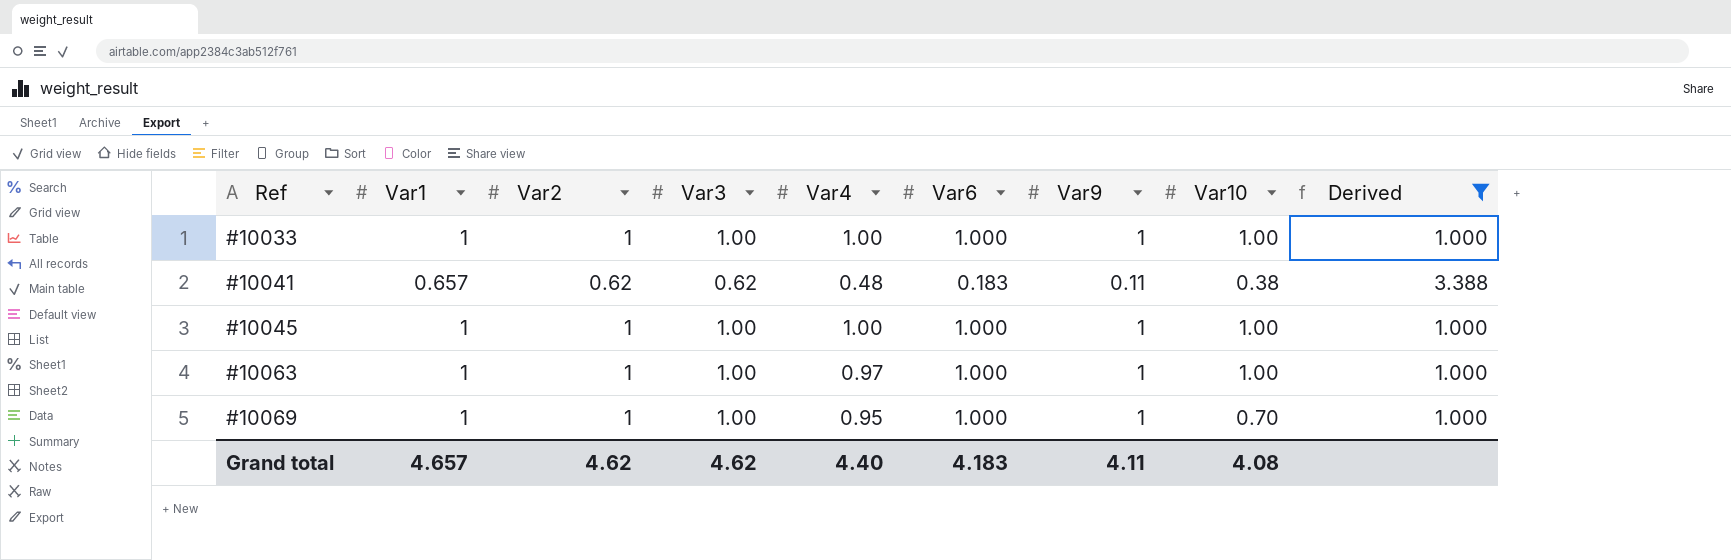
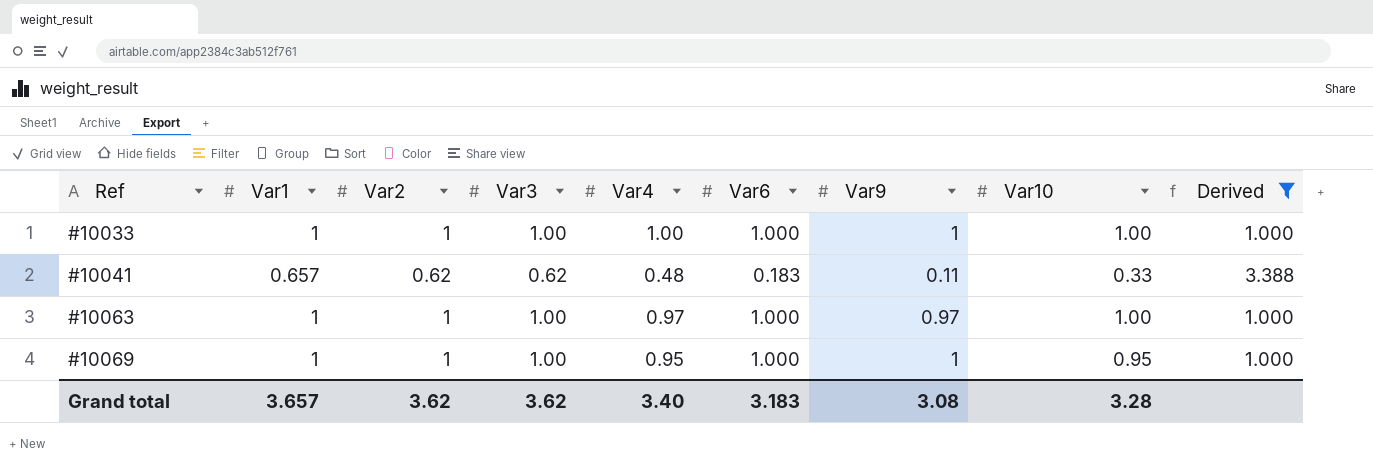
row #10045: 1 | 1 | 1.00 | 1.00 | 1.000 | 1 | 1.00 | 1.000 -> none
#10041 | Var10: 0.38 -> 0.33
#10063 | Var9: 1 -> 0.97
#10069 | Var10: 0.70 -> 0.95
Grand total | Var1: 4.657 -> 3.657
Grand total | Var2: 4.62 -> 3.62
Grand total | Var3: 4.62 -> 3.62
Grand total | Var4: 4.40 -> 3.40
Grand total | Var6: 4.183 -> 3.183
Grand total | Var9: 4.11 -> 3.08
Grand total | Var10: 4.08 -> 3.28

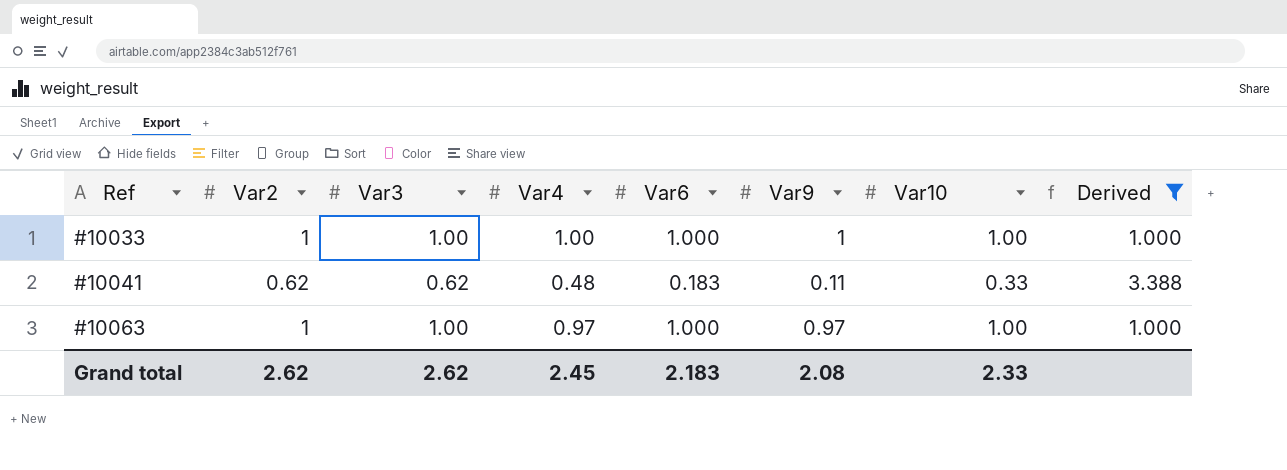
column Var1 | position: 2 -> none
row #10069: 1 | 1 | 1.00 | 0.95 | 1.000 | 1 | 0.95 | 1.000 -> none
Grand total | Var2: 3.62 -> 2.62
Grand total | Var3: 3.62 -> 2.62
Grand total | Var4: 3.40 -> 2.45
Grand total | Var6: 3.183 -> 2.183
Grand total | Var9: 3.08 -> 2.08
Grand total | Var10: 3.28 -> 2.33

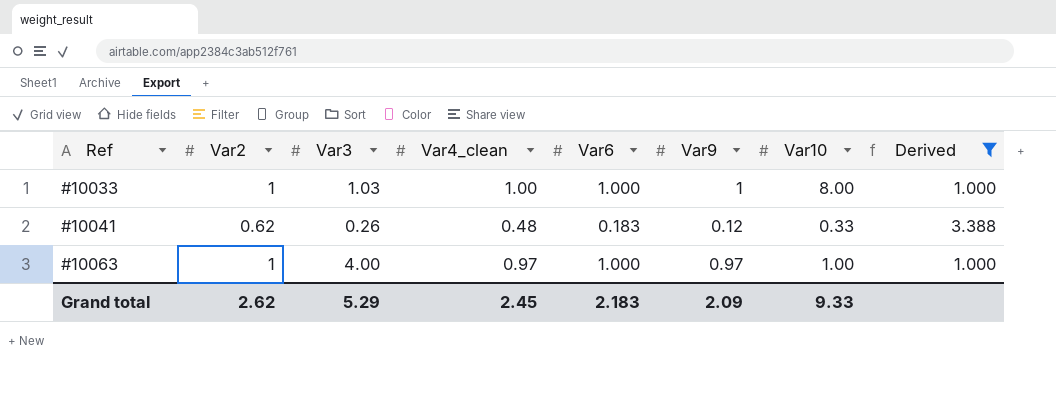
column name: Var4 -> Var4_clean
#10033 | Var3: 1.00 -> 1.03
#10033 | Var10: 1.00 -> 8.00
#10041 | Var3: 0.62 -> 0.26
#10041 | Var9: 0.11 -> 0.12
#10063 | Var3: 1.00 -> 4.00
Grand total | Var3: 2.62 -> 5.29
Grand total | Var9: 2.08 -> 2.09
Grand total | Var10: 2.33 -> 9.33

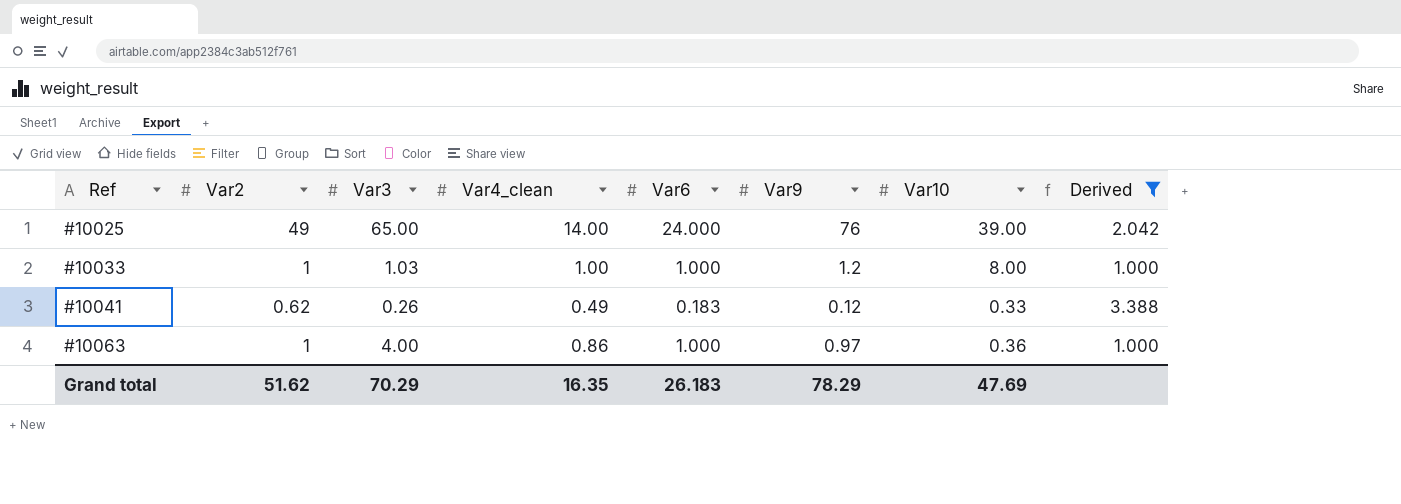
row #10025: none -> 49 | 65.00 | 14.00 | 24.000 | 76 | 39.00 | 2.042
#10033 | Var9: 1 -> 1.2
#10041 | Var4_clean: 0.48 -> 0.49
#10063 | Var4_clean: 0.97 -> 0.86
#10063 | Var10: 1.00 -> 0.36
Grand total | Var2: 2.62 -> 51.62
Grand total | Var3: 5.29 -> 70.29
Grand total | Var4_clean: 2.45 -> 16.35
Grand total | Var6: 2.183 -> 26.183
Grand total | Var9: 2.09 -> 78.29
Grand total | Var10: 9.33 -> 47.69

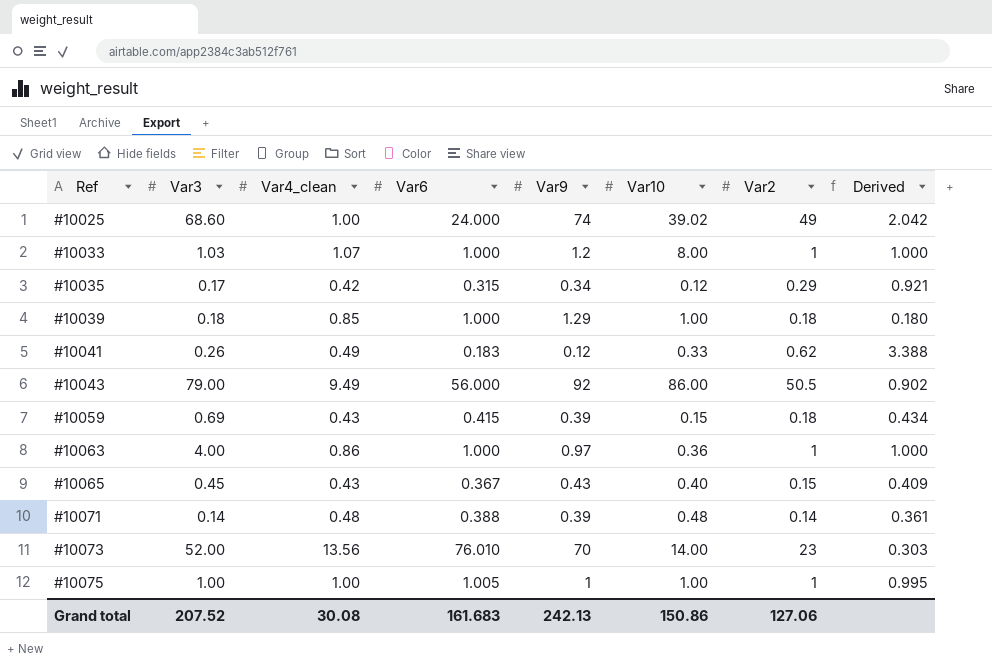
filter: Derived >= 1.000 -> none
column Var2 | position: 2 -> 7
#10025 | Var3: 65.00 -> 68.60
#10025 | Var4_clean: 14.00 -> 1.00
#10025 | Var9: 76 -> 74
#10025 | Var10: 39.00 -> 39.02
#10033 | Var4_clean: 1.00 -> 1.07
Grand total | Var3: 70.29 -> 207.52
Grand total | Var4_clean: 16.35 -> 30.08
Grand total | Var6: 26.183 -> 161.683
Grand total | Var9: 78.29 -> 242.13
Grand total | Var10: 47.69 -> 150.86
Grand total | Var2: 51.62 -> 127.06

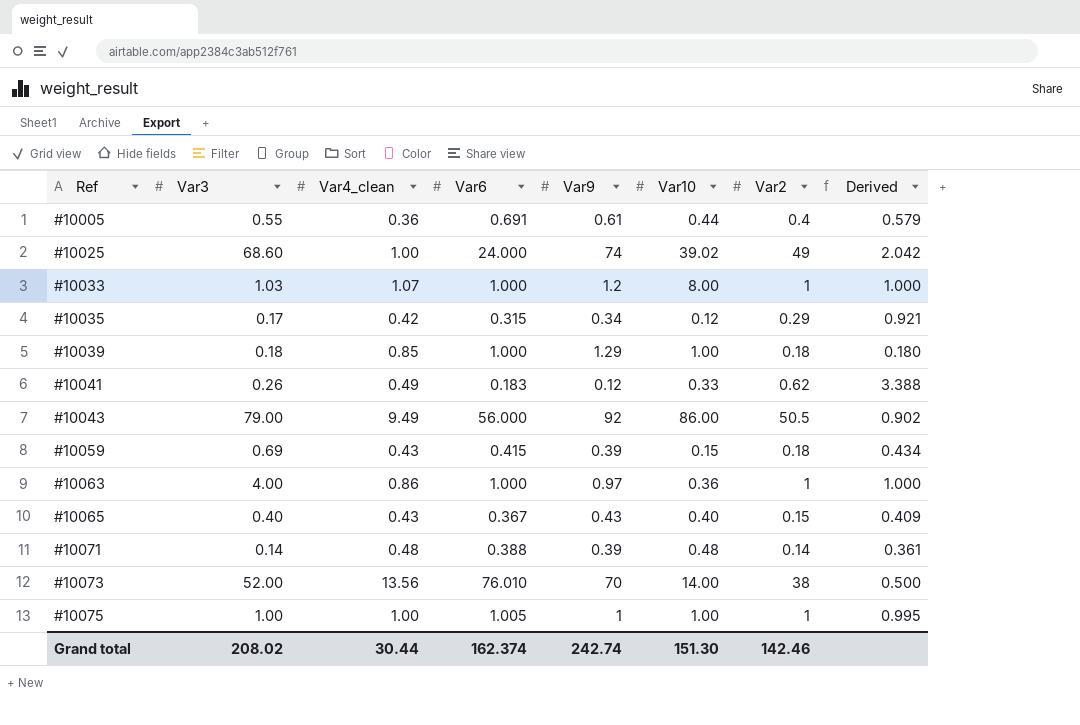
row #10005: none -> 0.55 | 0.36 | 0.691 | 0.61 | 0.44 | 0.4 | 0.579
#10065 | Var3: 0.45 -> 0.40
#10073 | Var2: 23 -> 38
#10073 | Derived: 0.303 -> 0.500
Grand total | Var3: 207.52 -> 208.02
Grand total | Var4_clean: 30.08 -> 30.44
Grand total | Var6: 161.683 -> 162.374
Grand total | Var9: 242.13 -> 242.74
Grand total | Var10: 150.86 -> 151.30
Grand total | Var2: 127.06 -> 142.46

